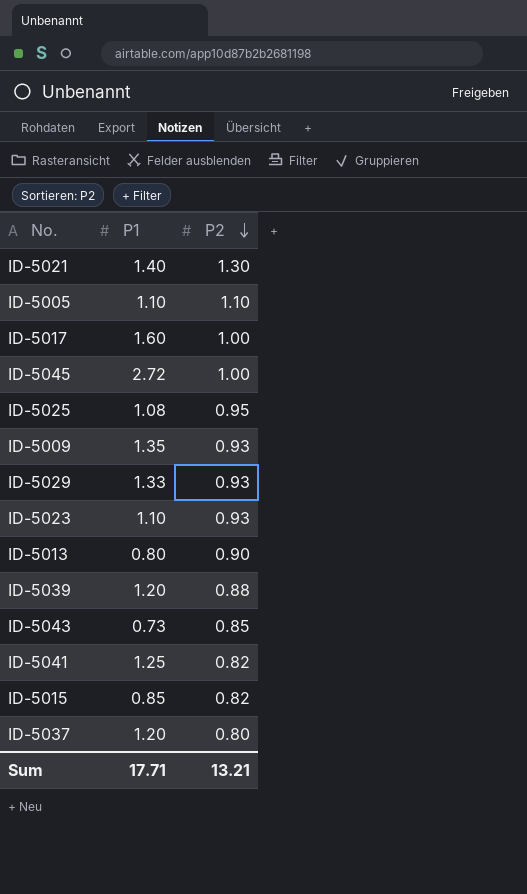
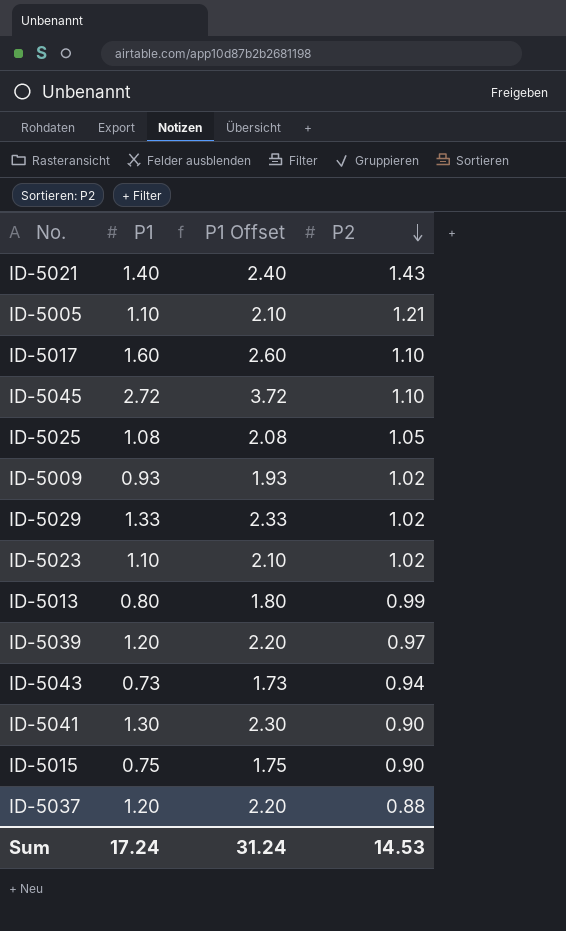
column P1 Offset | formula: none -> [P1] + 1
ID-5021 | P2: 1.30 -> 1.43
ID-5005 | P2: 1.10 -> 1.21
ID-5017 | P2: 1.00 -> 1.10
ID-5045 | P2: 1.00 -> 1.10
ID-5025 | P2: 0.95 -> 1.05
ID-5009 | P1: 1.35 -> 0.93
ID-5009 | P2: 0.93 -> 1.02
ID-5029 | P2: 0.93 -> 1.02
ID-5023 | P2: 0.93 -> 1.02
ID-5013 | P2: 0.90 -> 0.99
ID-5039 | P2: 0.88 -> 0.97
ID-5043 | P2: 0.85 -> 0.94
ID-5041 | P1: 1.25 -> 1.30
ID-5041 | P2: 0.82 -> 0.90
ID-5015 | P1: 0.85 -> 0.75
ID-5015 | P2: 0.82 -> 0.90
ID-5037 | P2: 0.80 -> 0.88
Sum | P1: 17.71 -> 17.24
Sum | P2: 13.21 -> 14.53

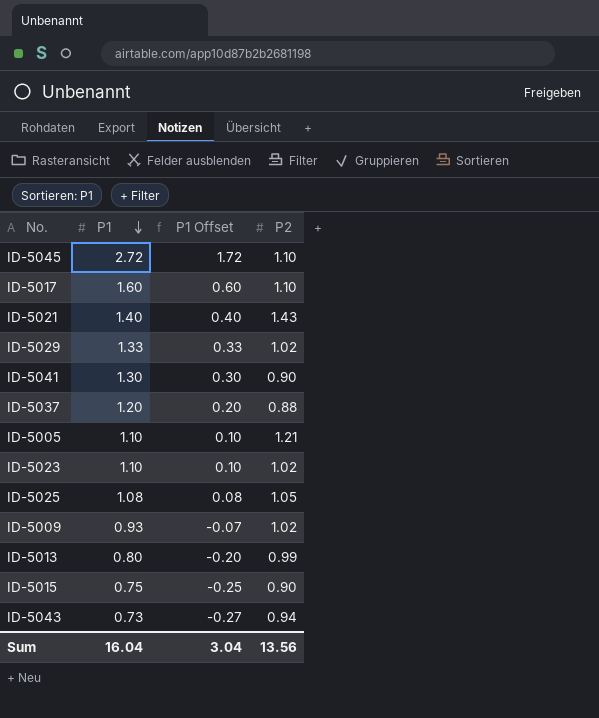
row order: P2 descending -> P1 descending
column P1 Offset | formula: [P1] + 1 -> [P1] - 1
row ID-5039: 1.20 | 2.20 | 0.97 -> none
Sum | P1: 17.24 -> 16.04
Sum | P1 Offset: 31.24 -> 3.04
Sum | P2: 14.53 -> 13.56

